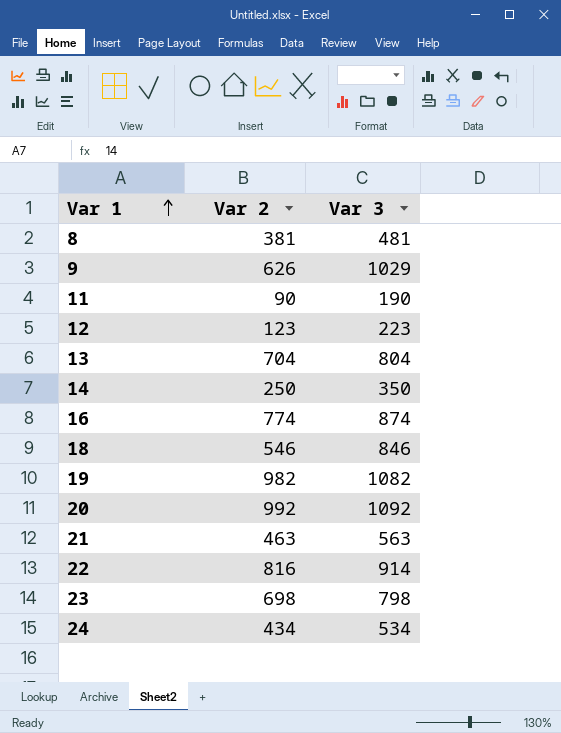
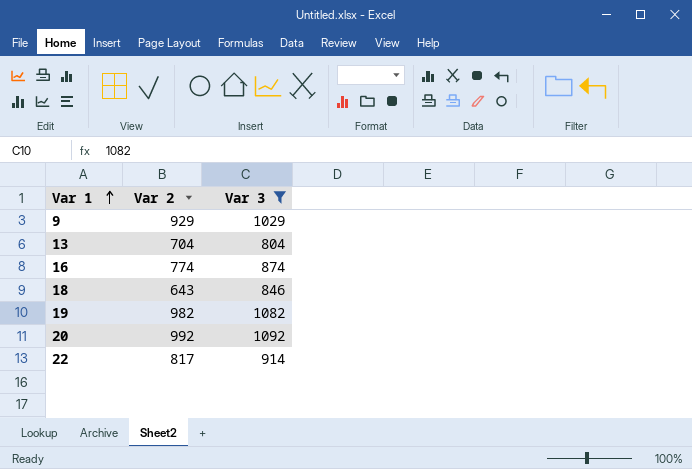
filter: none -> Var 3 >= 804
9 | Var 2: 626 -> 929
18 | Var 2: 546 -> 643
22 | Var 2: 816 -> 817

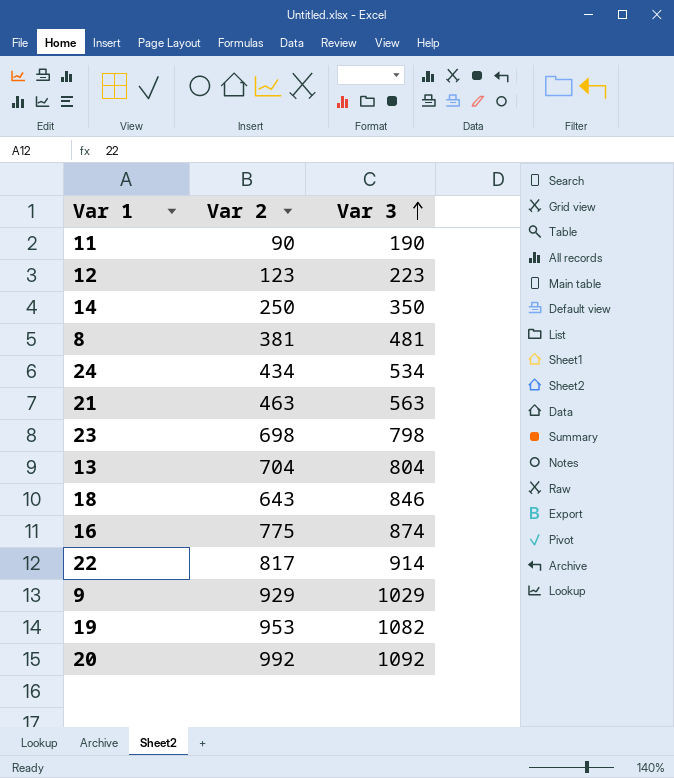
filter: Var 3 >= 804 -> none
row order: Var 1 ascending -> Var 3 ascending
16 | Var 2: 774 -> 775
19 | Var 2: 982 -> 953

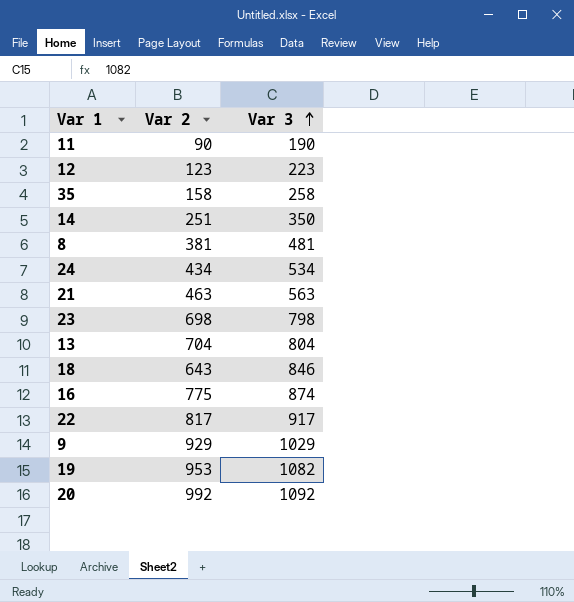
row 35: none -> 158 | 258
14 | Var 2: 250 -> 251
22 | Var 3: 914 -> 917

